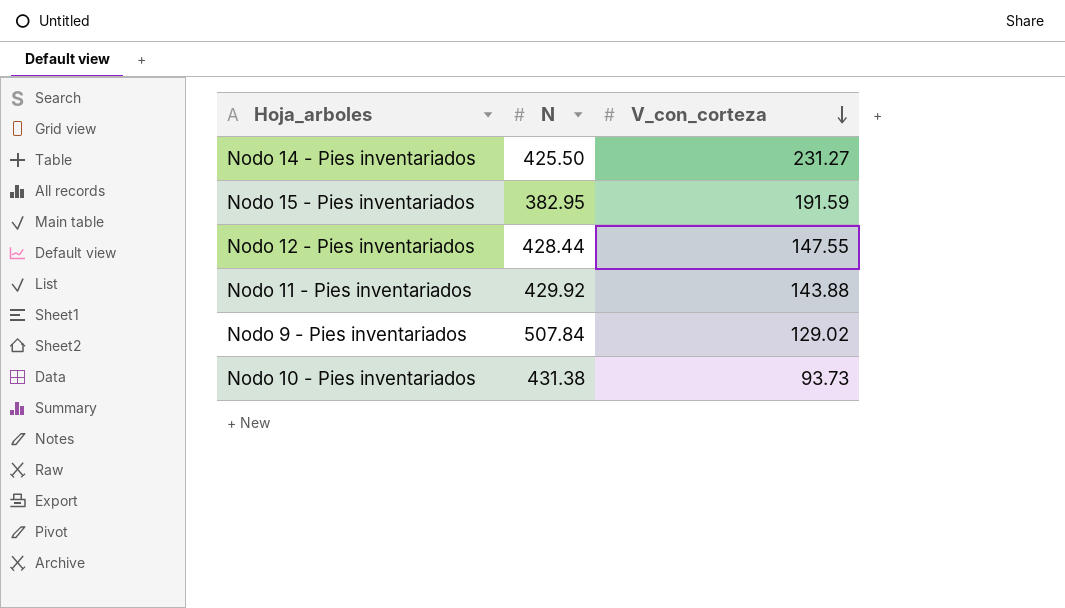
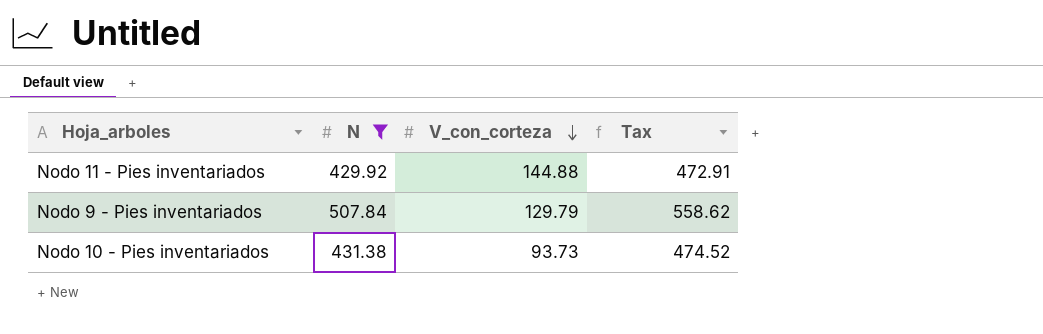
filter: none -> N >= 429.92
column Tax | formula: none -> [N] * 1.1
Nodo 11 - Pies inventariados | V_con_corteza: 143.88 -> 144.88
Nodo 9 - Pies inventariados | V_con_corteza: 129.02 -> 129.79

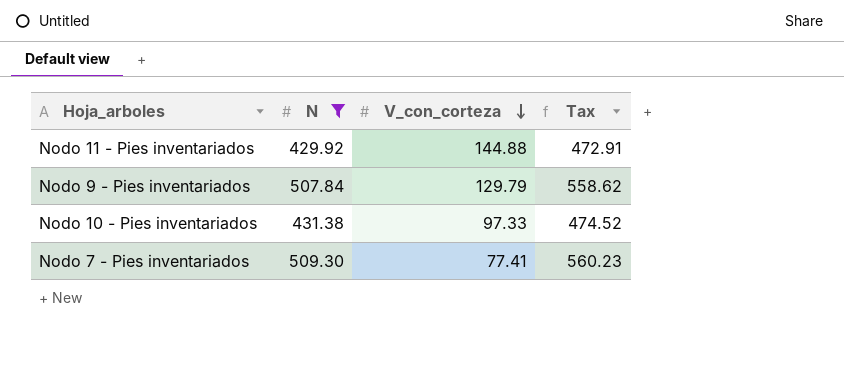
Nodo 10 - Pies inventariados | V_con_corteza: 93.73 -> 97.33
row Nodo 7 - Pies inventariados: none -> 509.30 | 77.41 | 560.23

